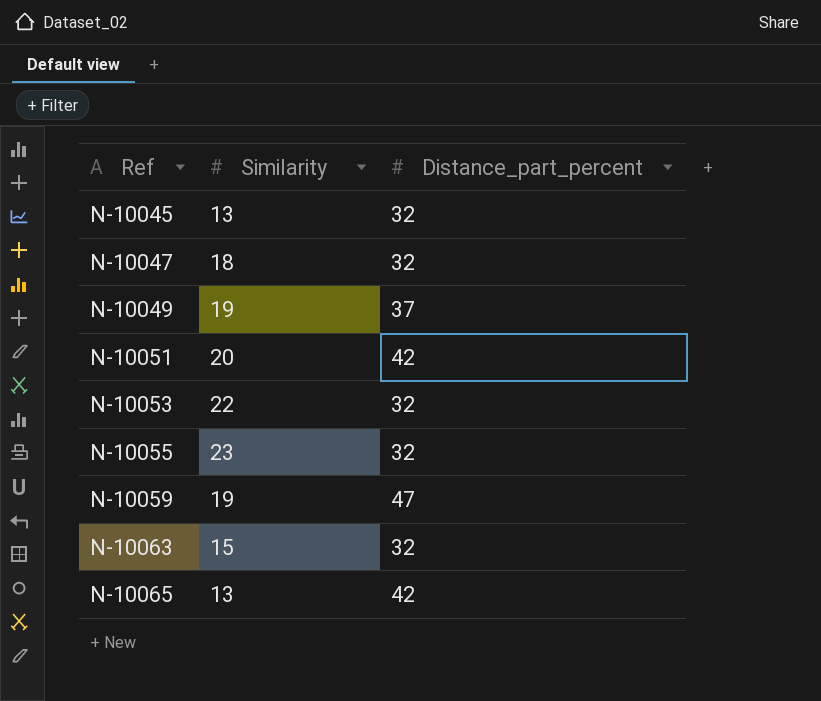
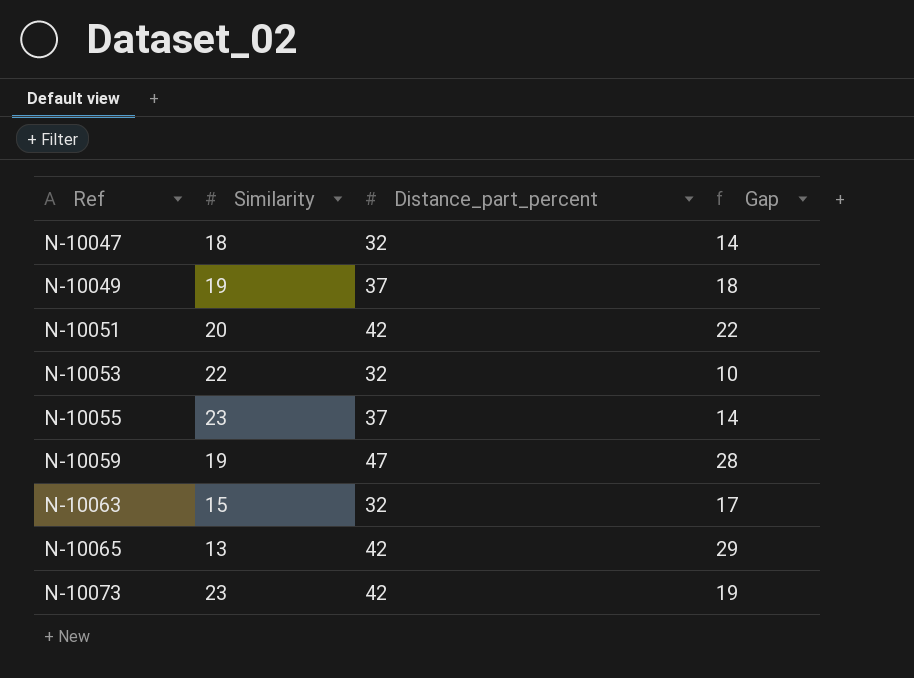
column Gap | formula: none -> [Distance_part_percent] - [Similarity]
row N-10045: 13 | 32 -> none
N-10055 | Distance_part_percent: 32 -> 37
row N-10073: none -> 23 | 42 | 19

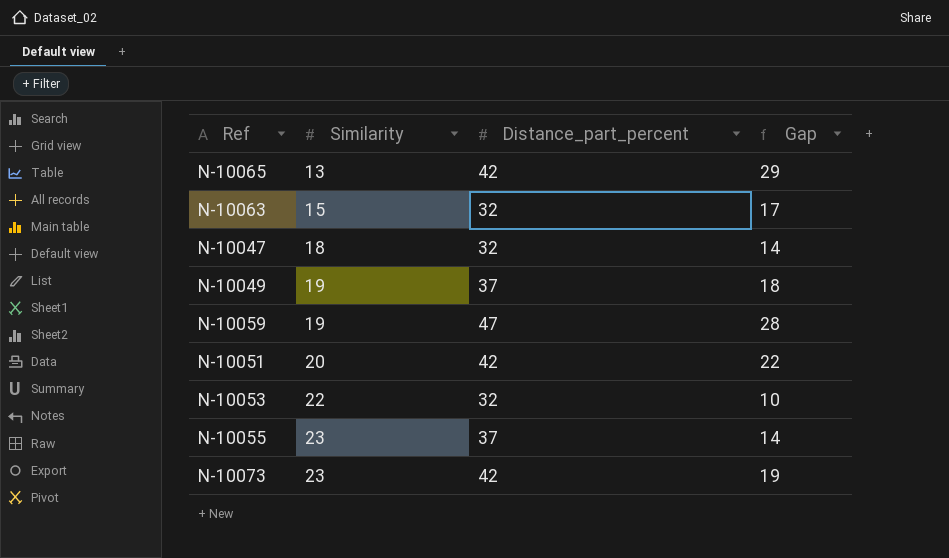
row order: Ref ascending -> Similarity ascending

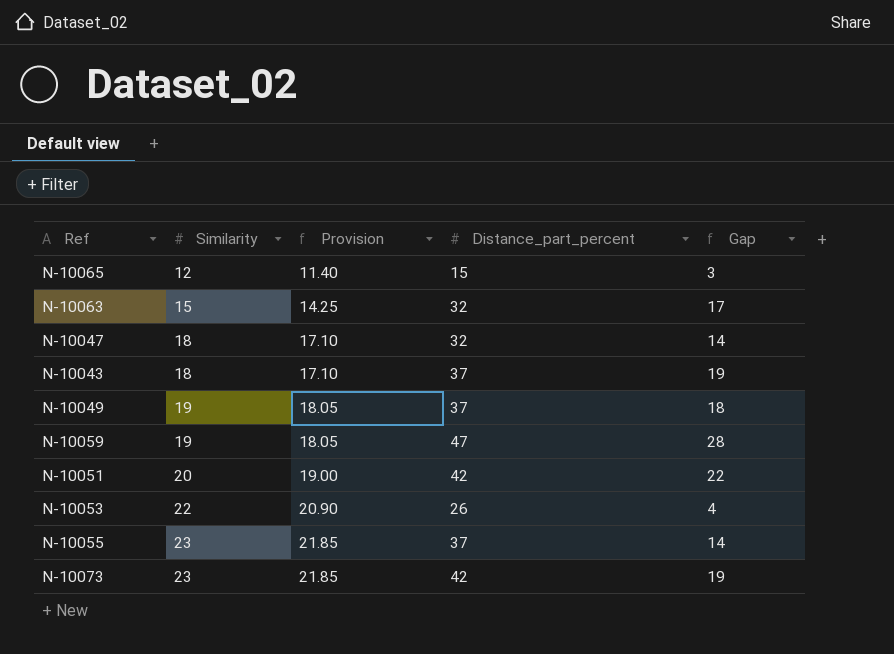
column Provision | formula: none -> [Similarity] * 0.95
N-10065 | Similarity: 13 -> 12
N-10065 | Distance_part_percent: 42 -> 15
N-10065 | Gap: 29 -> 3
row N-10043: none -> 18 | 17.10 | 37 | 19
N-10053 | Distance_part_percent: 32 -> 26
N-10053 | Gap: 10 -> 4

